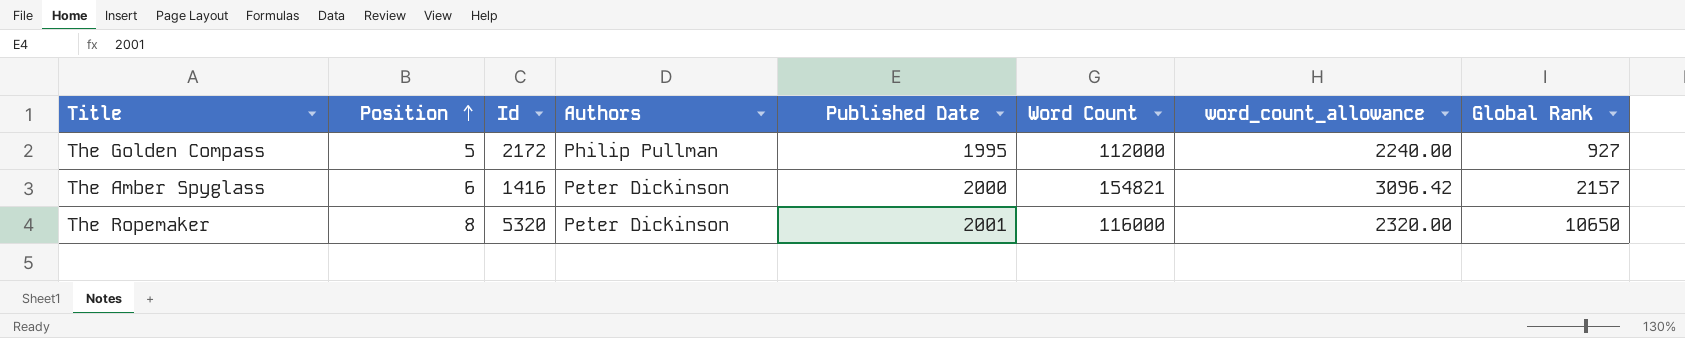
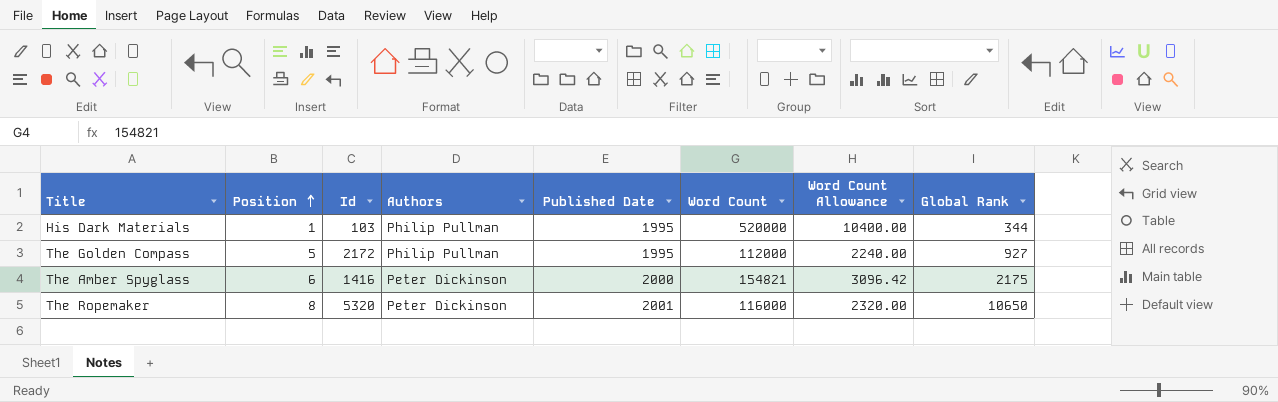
column name: word_count_allowance -> Word Count Allowance
row His Dark Materials: none -> 1 | 103 | Philip Pullman | 1995 | 520000 | 10400.00 | 344
The Amber Spyglass | Global Rank: 2157 -> 2175

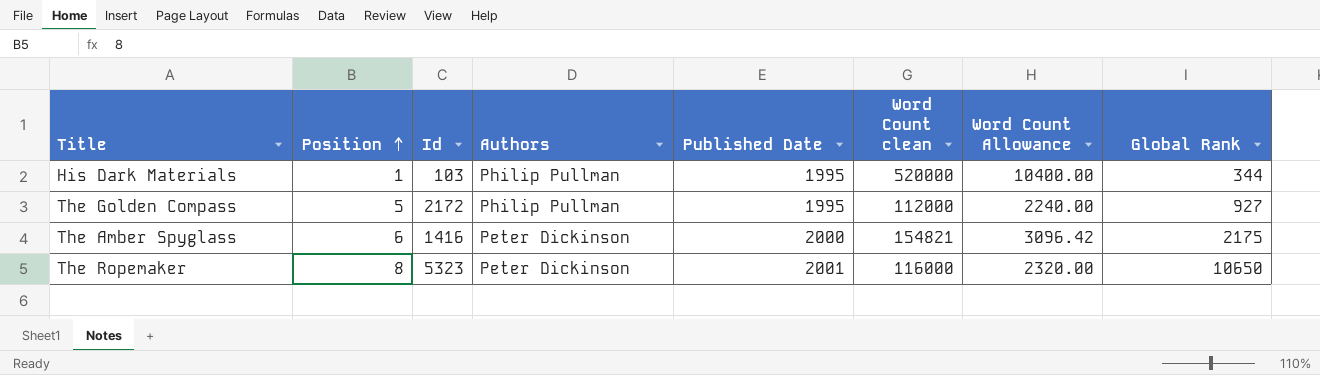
column name: Word Count -> Word Count clean
The Ropemaker | Id: 5320 -> 5323

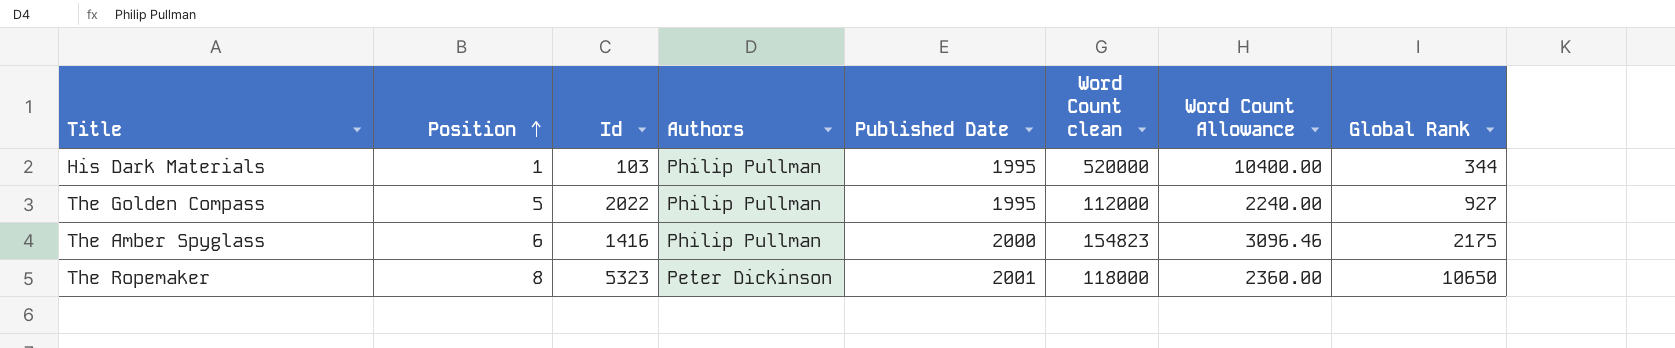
The Golden Compass | Id: 2172 -> 2022
The Amber Spyglass | Authors: Peter Dickinson -> Philip Pullman
The Amber Spyglass | Word Count clean: 154821 -> 154823
The Amber Spyglass | Word Count Allowance: 3096.42 -> 3096.46
The Ropemaker | Word Count clean: 116000 -> 118000
The Ropemaker | Word Count Allowance: 2320.00 -> 2360.00

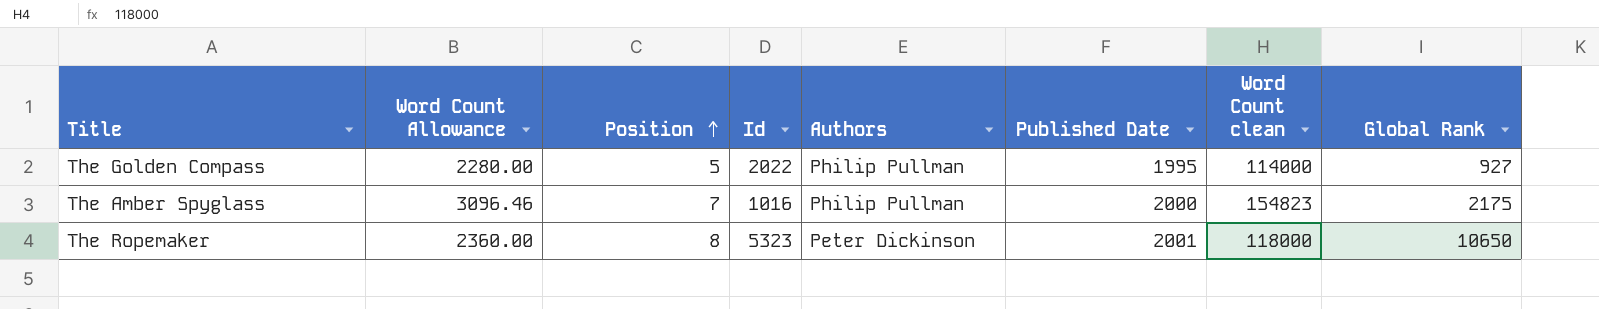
column Word Count Allowance | position: 7 -> 2
row His Dark Materials: 1 | 103 | Philip Pullman | 1995 | 520000 | 10400.00 | 344 -> none
The Golden Compass | Word Count Allowance: 2240.00 -> 2280.00
The Golden Compass | Word Count clean: 112000 -> 114000
The Amber Spyglass | Position: 6 -> 7
The Amber Spyglass | Id: 1416 -> 1016

